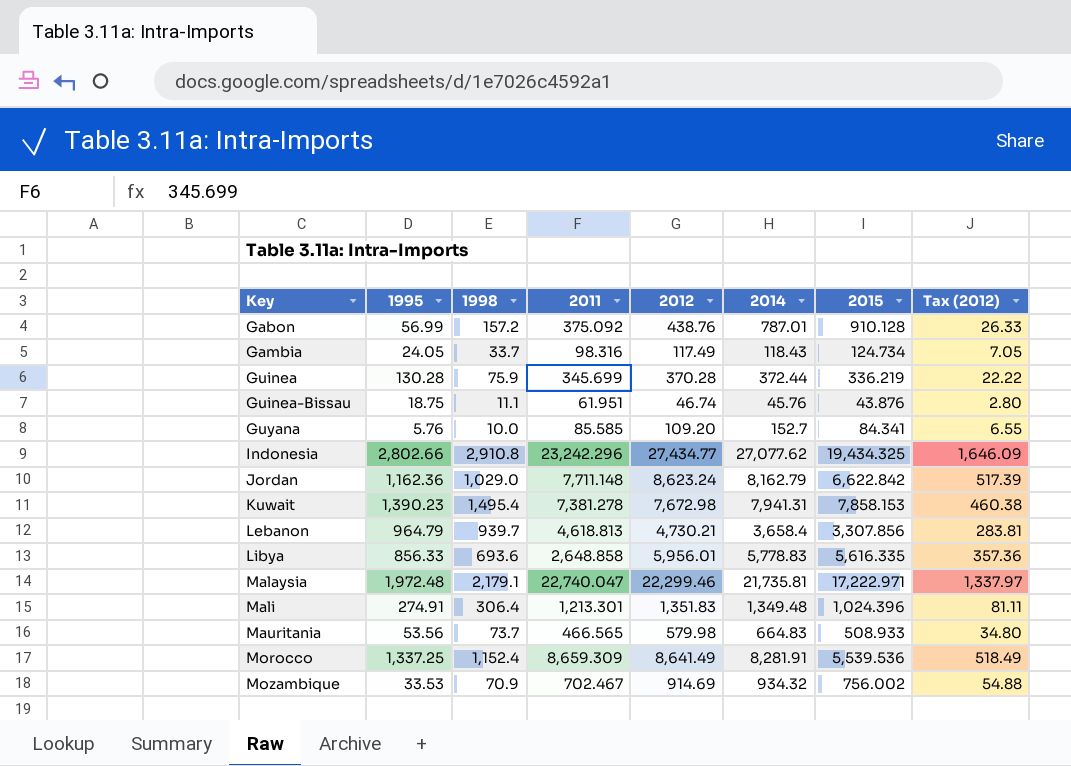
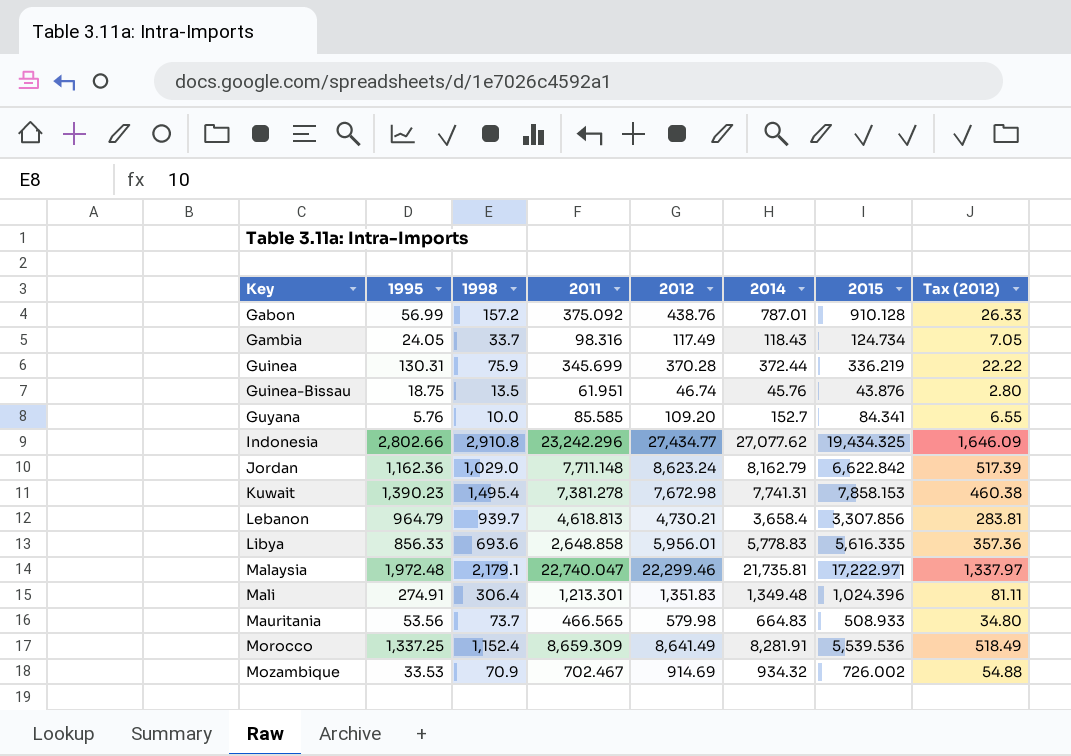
Guinea | 1995: 130.28 -> 130.31
Guinea-Bissau | 1998: 11.1 -> 13.5
Kuwait | 2014: 7,941.31 -> 7,741.31
Mozambique | 2015: 756.002 -> 726.002

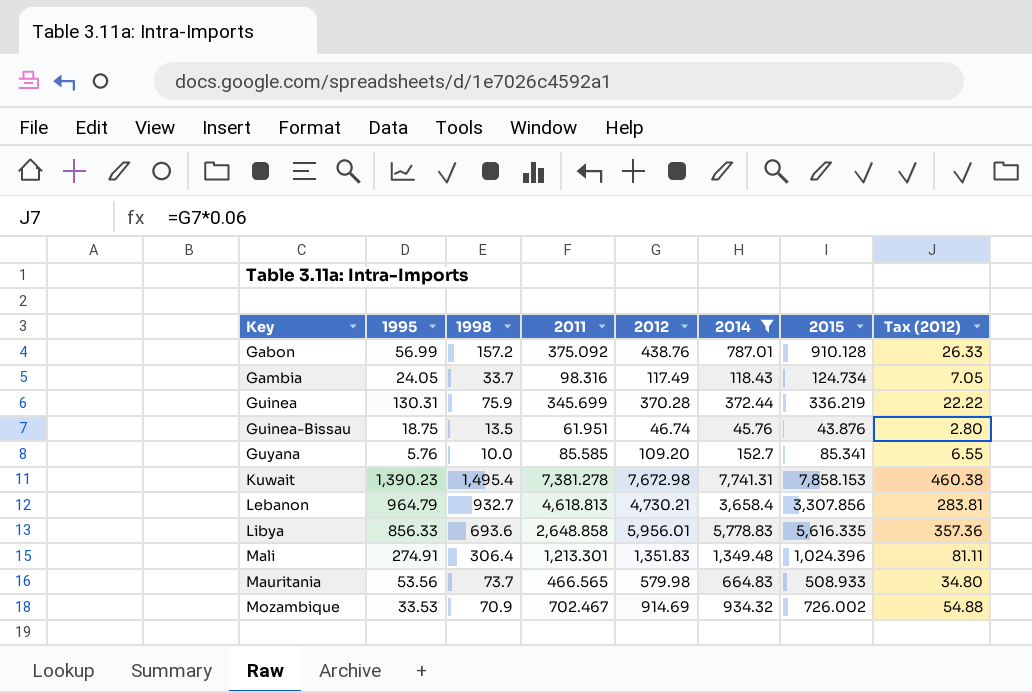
filter: none -> 2014 <= 7,741.31
Guyana | 2015: 84.341 -> 85.341
Lebanon | 1998: 939.7 -> 932.7

